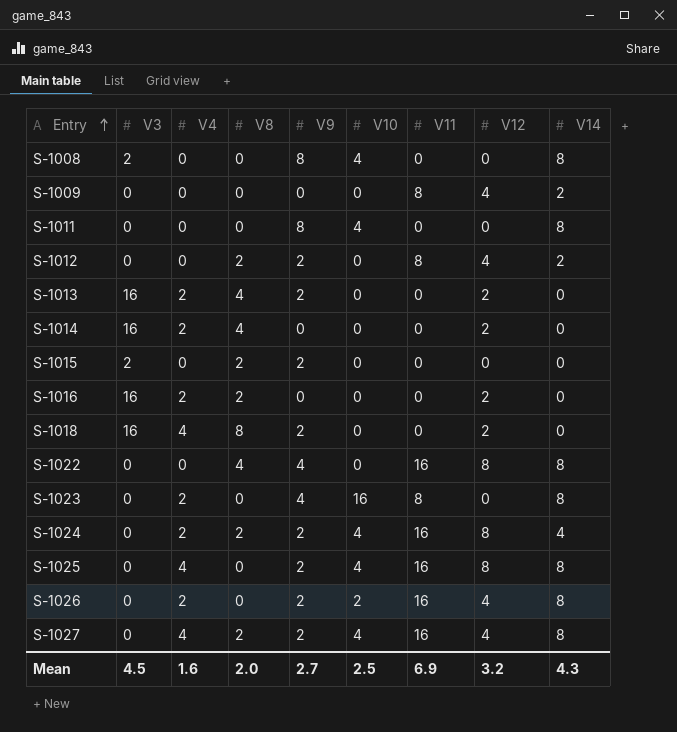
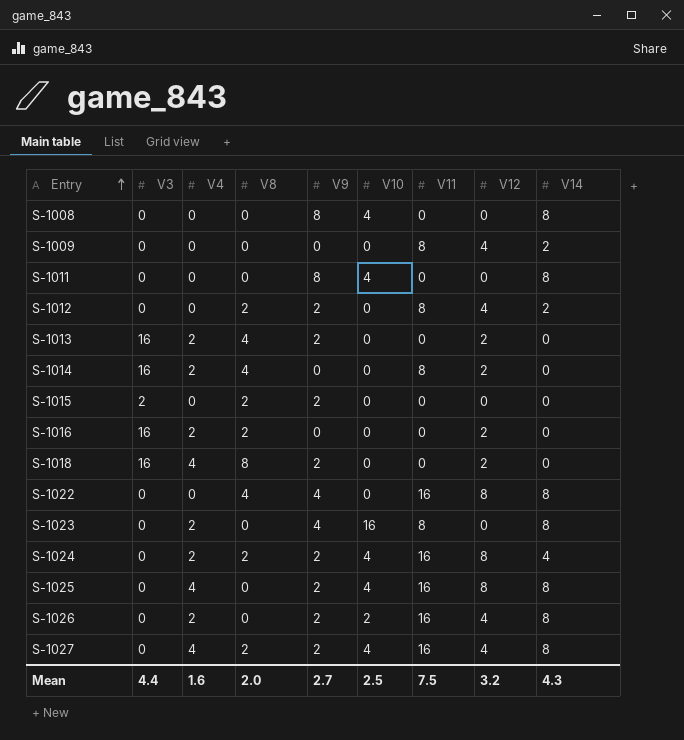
S-1008 | V3: 2 -> 0
S-1014 | V11: 0 -> 8
Mean | V3: 4.5 -> 4.4
Mean | V11: 6.9 -> 7.5

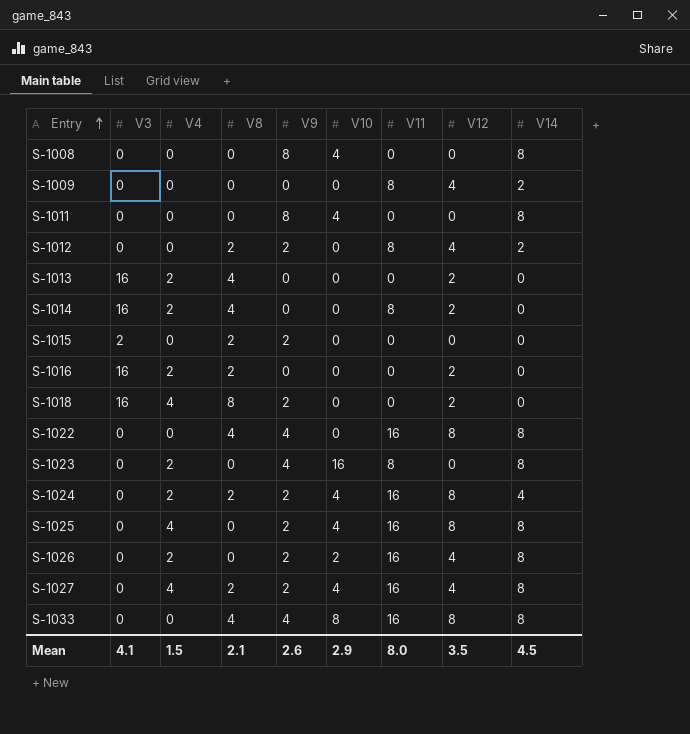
S-1013 | V9: 2 -> 0
row S-1033: none -> 0 | 0 | 4 | 4 | 8 | 16 | 8 | 8
Mean | V3: 4.4 -> 4.1
Mean | V4: 1.6 -> 1.5
Mean | V8: 2.0 -> 2.1
Mean | V9: 2.7 -> 2.6
Mean | V10: 2.5 -> 2.9
Mean | V11: 7.5 -> 8.0
Mean | V12: 3.2 -> 3.5
Mean | V14: 4.3 -> 4.5

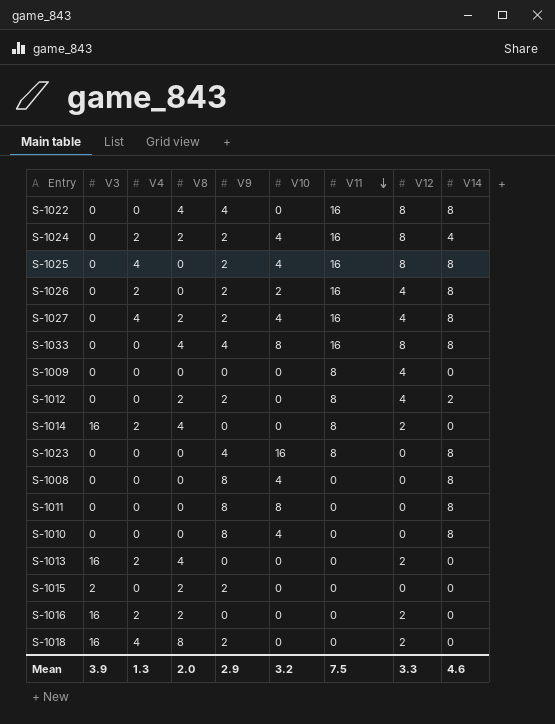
row order: Entry ascending -> V11 descending
S-1009 | V14: 2 -> 0
S-1023 | V4: 2 -> 0
S-1011 | V10: 4 -> 8
row S-1010: none -> 0 | 0 | 0 | 8 | 4 | 0 | 0 | 8
Mean | V3: 4.1 -> 3.9
Mean | V4: 1.5 -> 1.3
Mean | V8: 2.1 -> 2.0
Mean | V9: 2.6 -> 2.9
Mean | V10: 2.9 -> 3.2
Mean | V11: 8.0 -> 7.5
Mean | V12: 3.5 -> 3.3
Mean | V14: 4.5 -> 4.6

